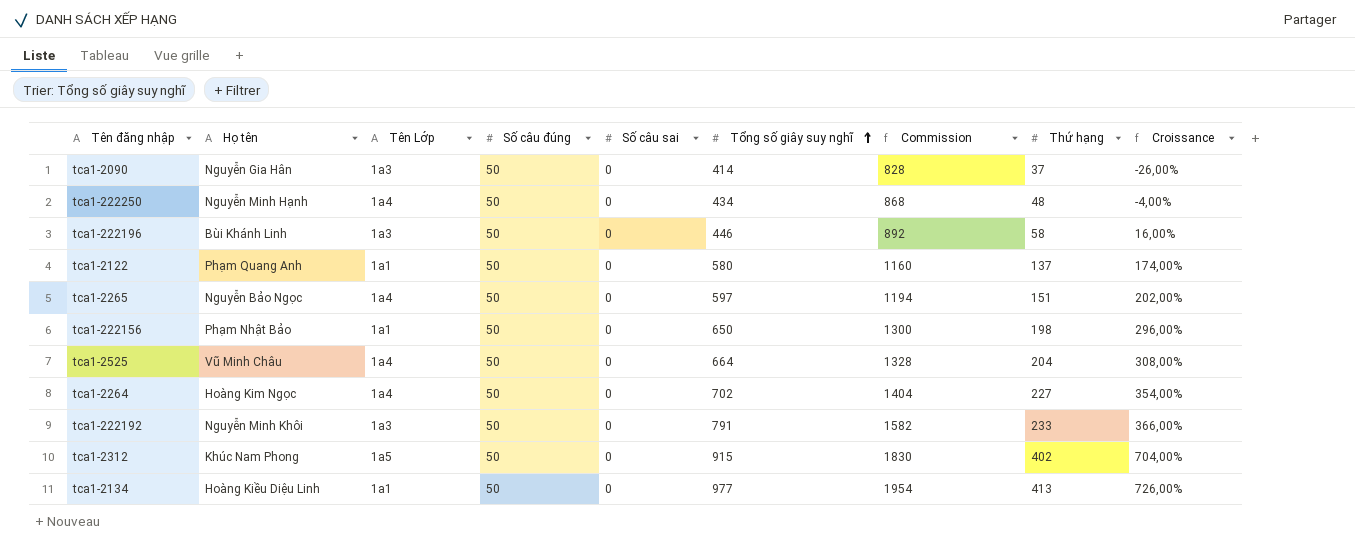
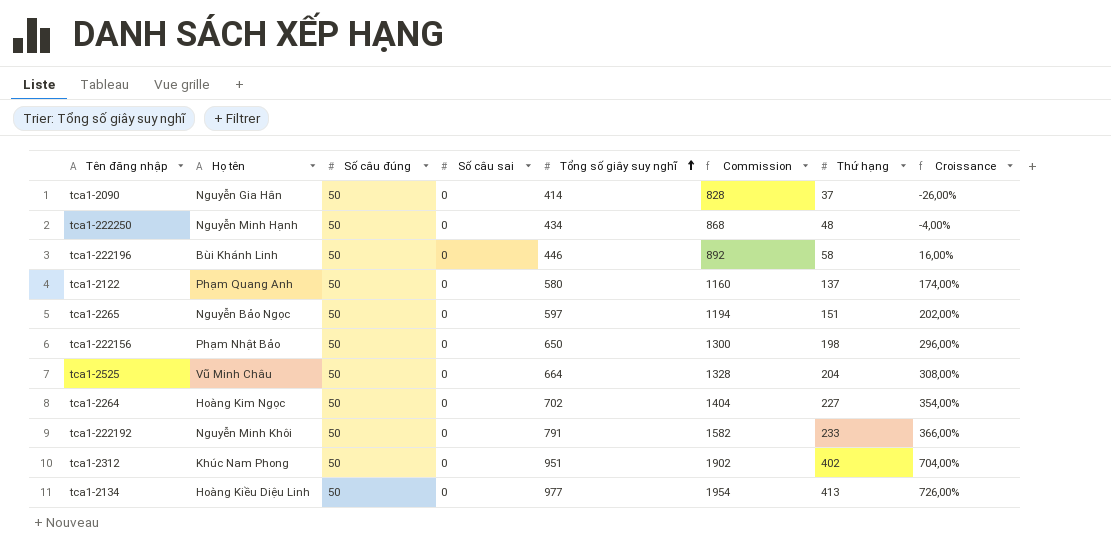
column Tên Lớp | position: 3 -> none
tca1-2312 | Tổng số giây suy nghĩ: 915 -> 951
tca1-2312 | Commission: 1830 -> 1902

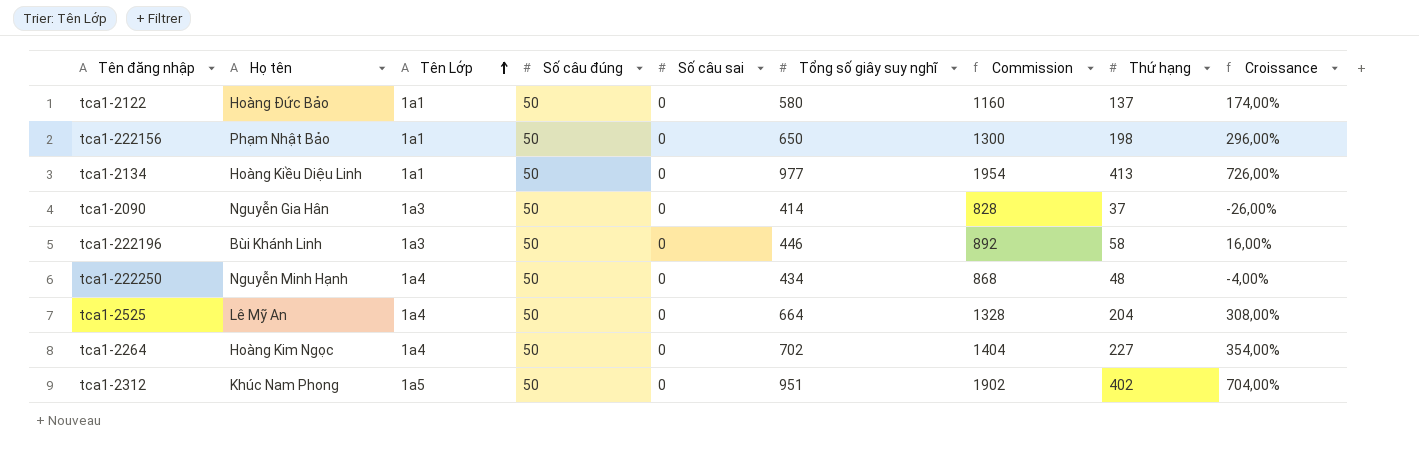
row order: Tổng số giây suy nghĩ ascending -> Tên Lớp ascending
column Tên Lớp | position: none -> 3
row tca1-2265: Nguyễn Bảo Ngọc | 50 | 0 | 597 | 1194 | 151 | 202,00% -> none
row tca1-222192: Nguyễn Minh Khôi | 50 | 0 | 791 | 1582 | 233 | 366,00% -> none
tca1-2122 | Họ tên: Phạm Quang Anh -> Hoàng Đức Bảo
tca1-2525 | Họ tên: Vũ Minh Châu -> Lê Mỹ An

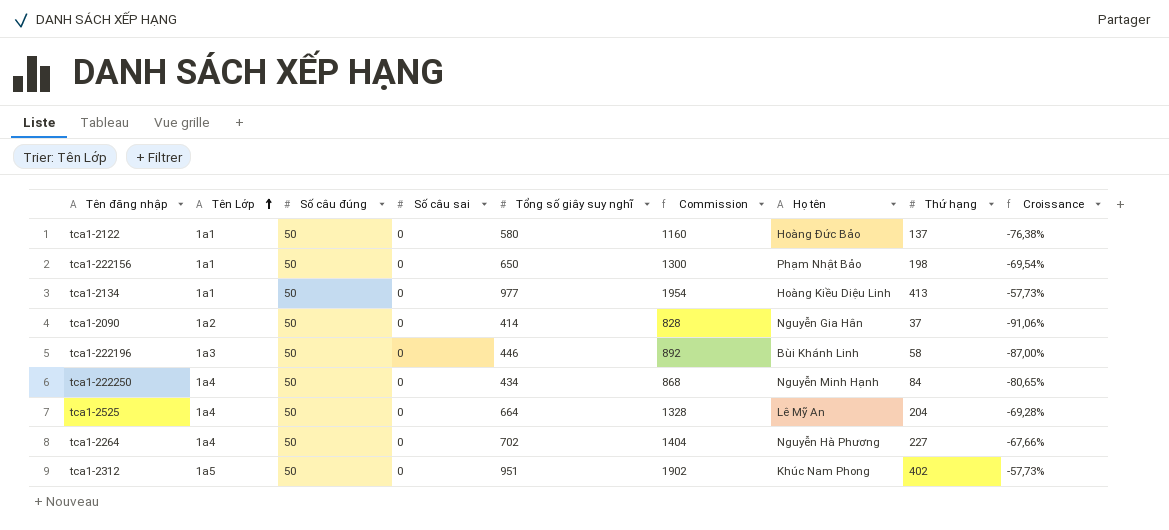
column Họ tên | position: 2 -> 7
column Croissance | formula: ([Thứ hạng] - [Số câu đúng]) / [Số câu đúng] -> ([Thứ hạng] - [Tổng số giây suy nghĩ]) / [Tổng số giây suy nghĩ]
tca1-2090 | Tên Lớp: 1a3 -> 1a2
tca1-222250 | Thứ hạng: 48 -> 84
tca1-2264 | Họ tên: Hoàng Kim Ngọc -> Nguyễn Hà Phương

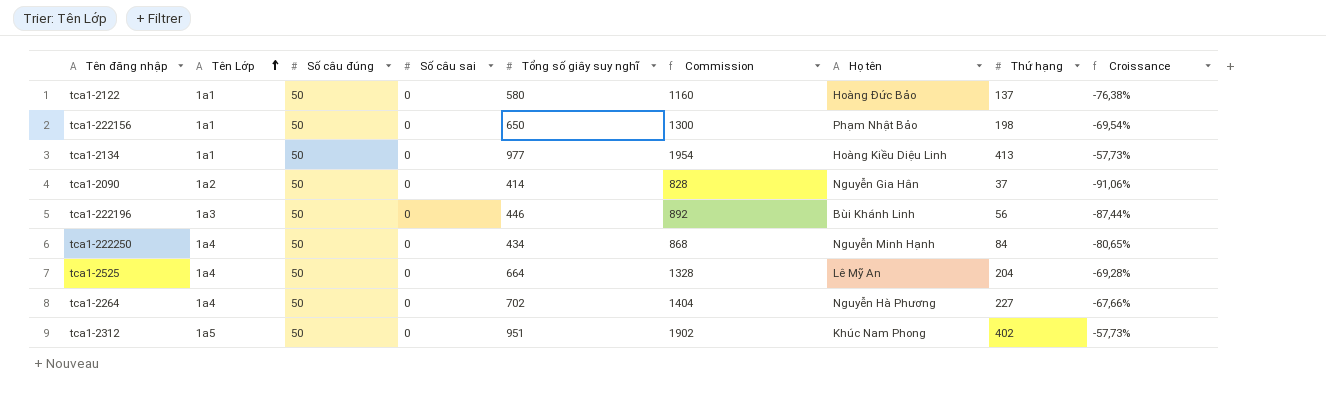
tca1-222196 | Thứ hạng: 58 -> 56
tca1-222196 | Croissance: -87,00% -> -87,44%

